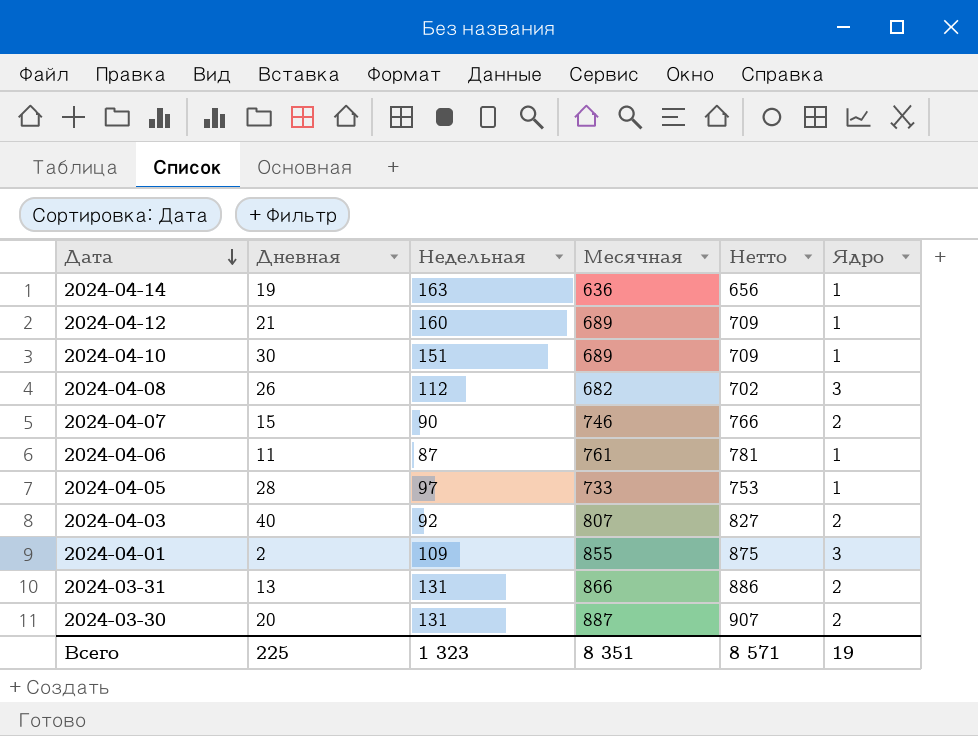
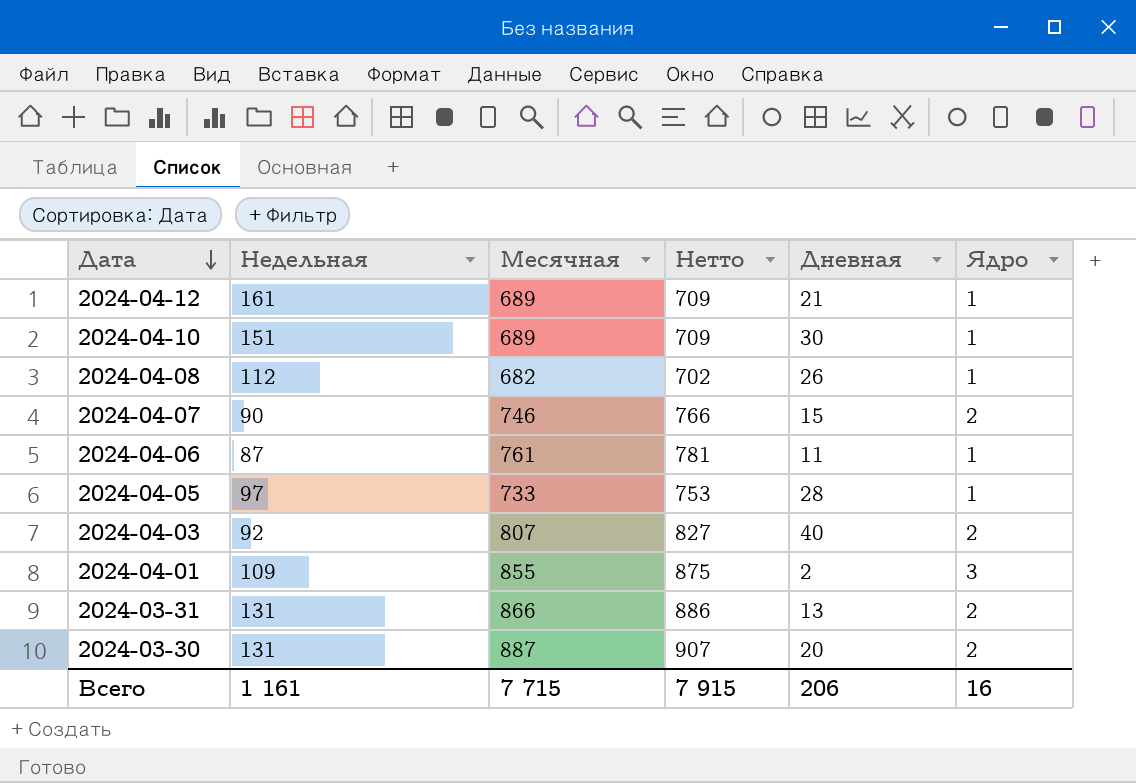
column Дневная | position: 2 -> 5
row 2024-04-14: 19 | 163 | 636 | 656 | 1 -> none
2024-04-12 | Недельная: 160 -> 161
2024-04-08 | Ядро: 3 -> 1
Всего | Недельная: 1 323 -> 1 161
Всего | Месячная: 8 351 -> 7 715
Всего | Нетто: 8 571 -> 7 915
Всего | Дневная: 225 -> 206
Всего | Ядро: 19 -> 16

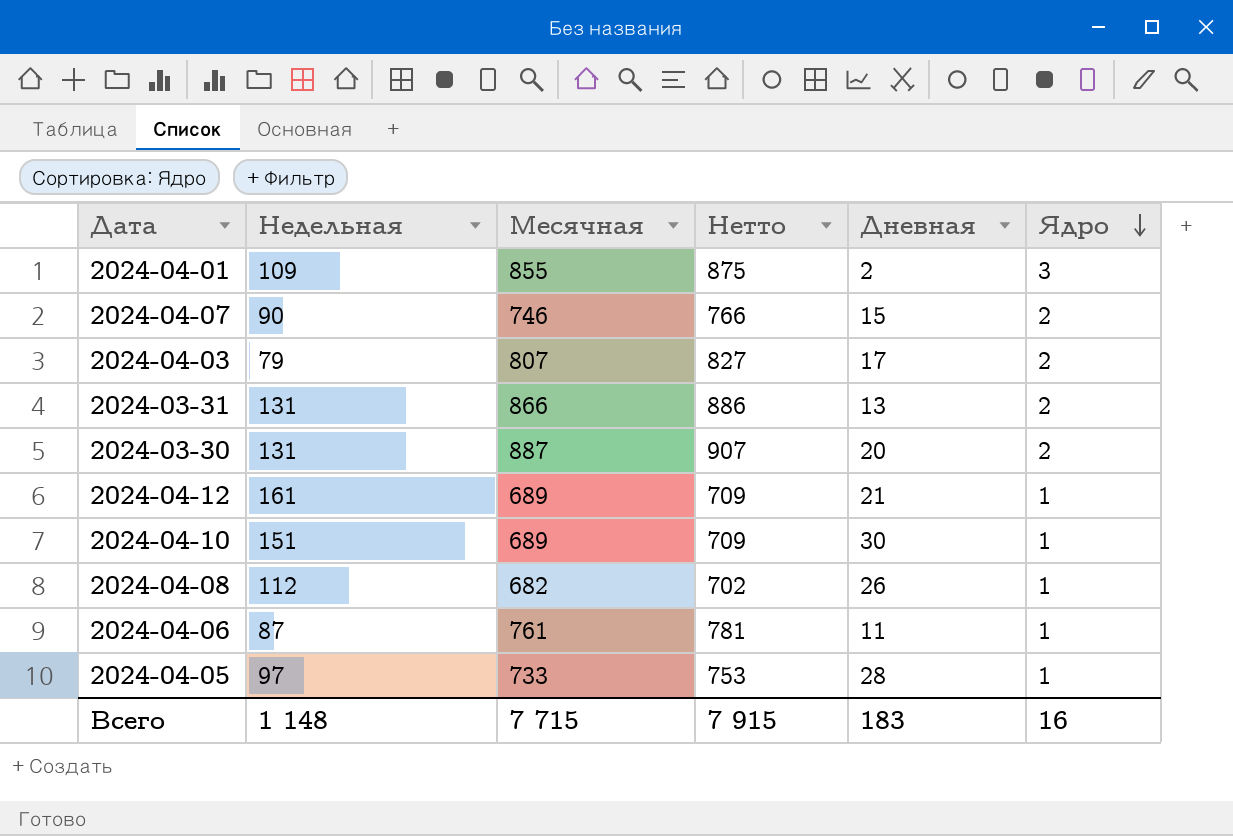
row order: Дата descending -> Ядро descending
2024-04-03 | Недельная: 92 -> 79
2024-04-03 | Дневная: 40 -> 17
Всего | Недельная: 1 161 -> 1 148
Всего | Дневная: 206 -> 183

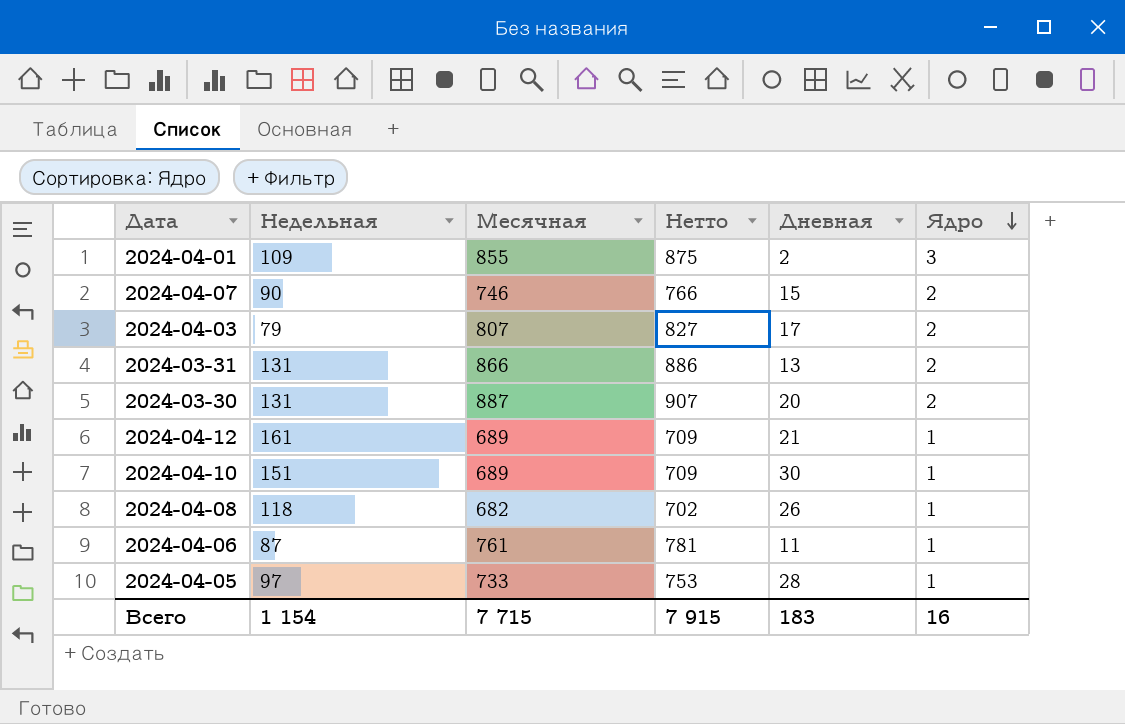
2024-04-08 | Недельная: 112 -> 118
Всего | Недельная: 1 148 -> 1 154

